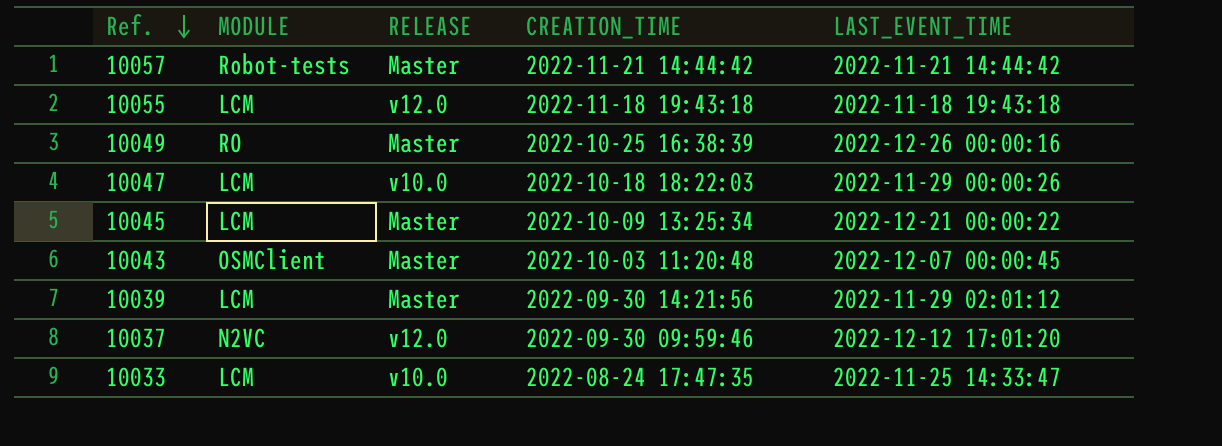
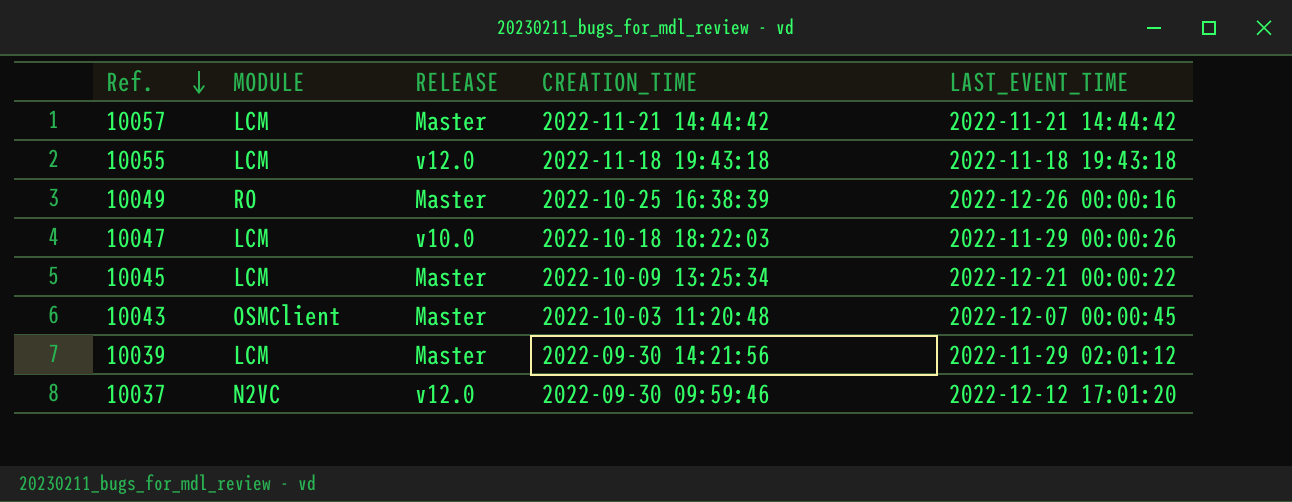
row 10033: LCM | v10.0 | 2022-08-24 17:47:35 | 2022-11-25 14:33:47 -> none
10057 | MODULE: Robot-tests -> LCM

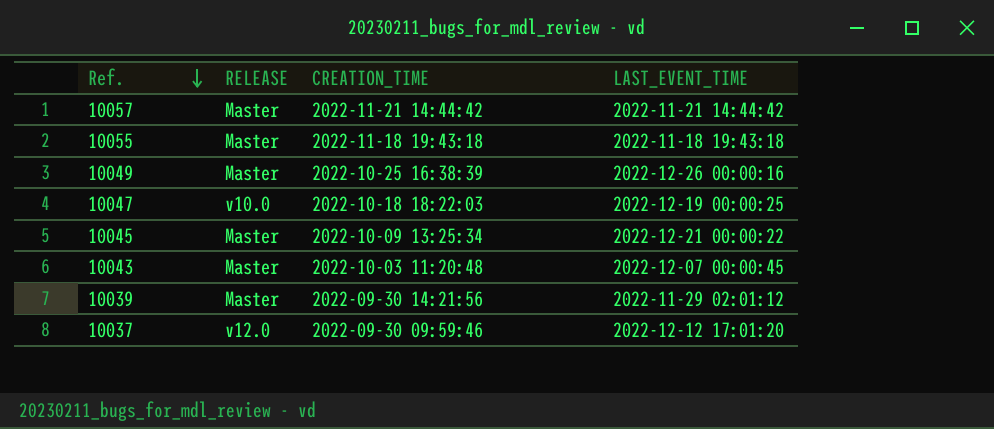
column MODULE | position: 2 -> none
10055 | RELEASE: v12.0 -> Master
10047 | LAST_EVENT_TIME: 2022-11-29 00:00:26 -> 2022-12-19 00:00:25

